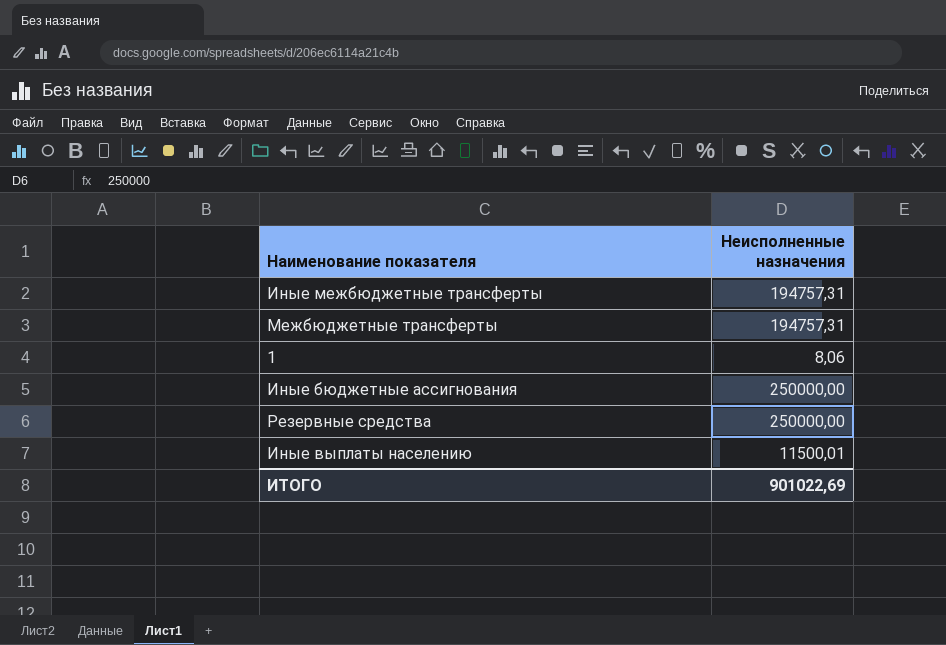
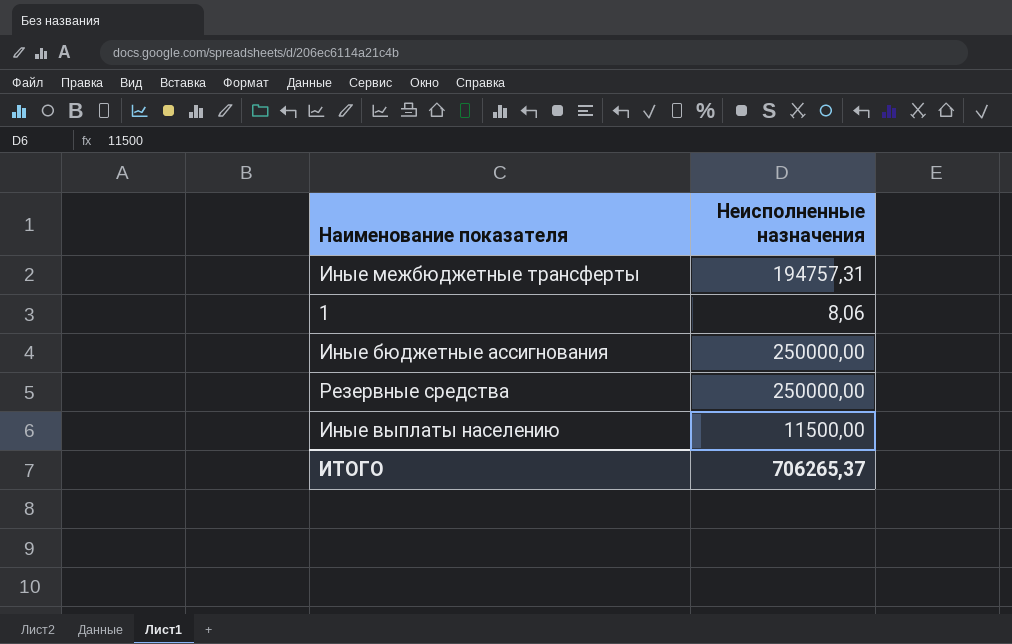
row Межбюджетные трансферты: 194757,31 -> none
Иные выплаты населению | Неисполненные назначения: 11500,01 -> 11500,00
ИТОГО | Неисполненные назначения: 901022,69 -> 706265,37

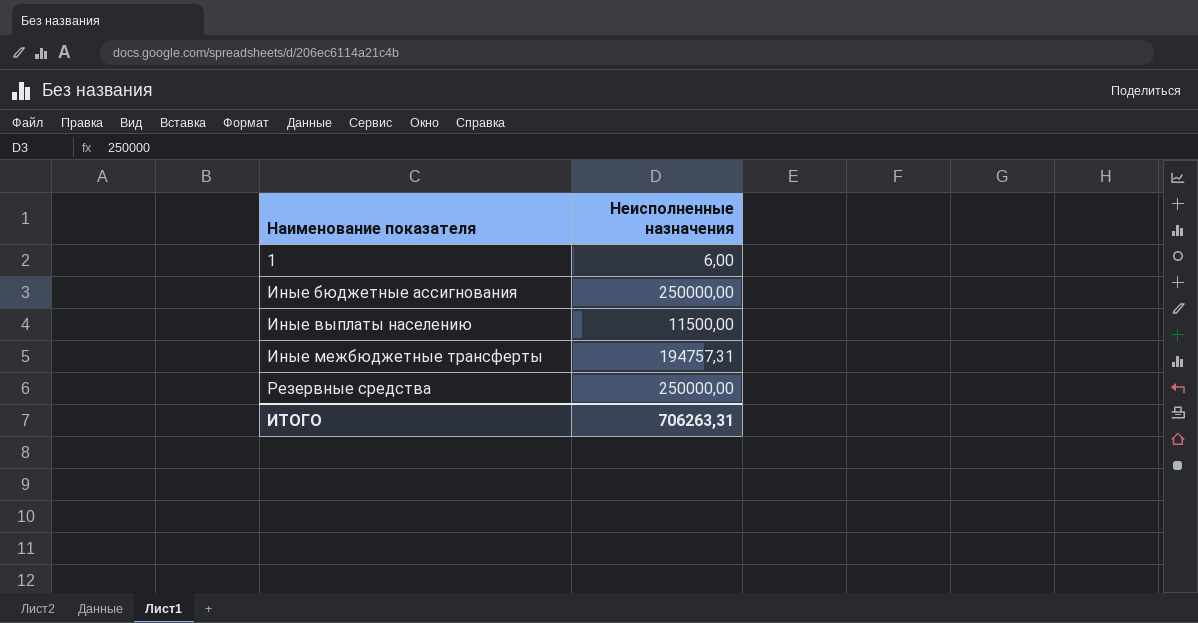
row order: none -> Наименование показателя ascending
1 | Неисполненные назначения: 8,06 -> 6,00
ИТОГО | Неисполненные назначения: 706265,37 -> 706263,31

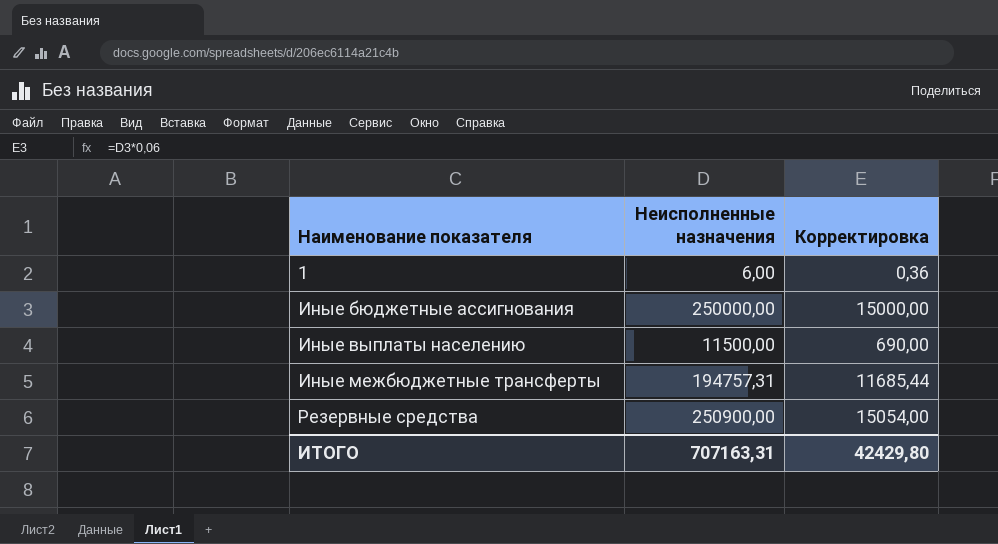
column Корректировка | formula: none -> [Неисполненные назначения] * 0,06
Резервные средства | Неисполненные назначения: 250000,00 -> 250900,00
ИТОГО | Неисполненные назначения: 706263,31 -> 707163,31

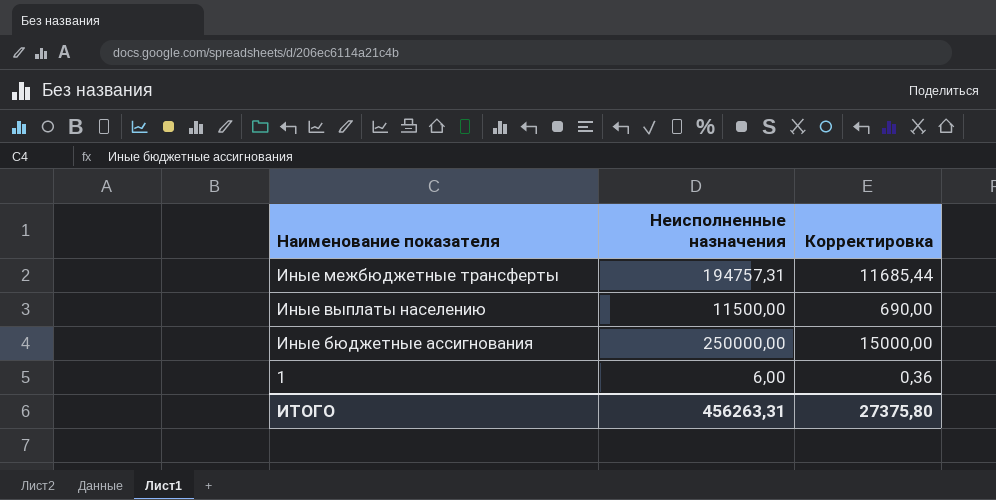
row order: Наименование показателя ascending -> Наименование показателя descending
row Резервные средства: 250900,00 | 15054,00 -> none
ИТОГО | Неисполненные назначения: 707163,31 -> 456263,31
ИТОГО | Корректировка: 42429,80 -> 27375,80

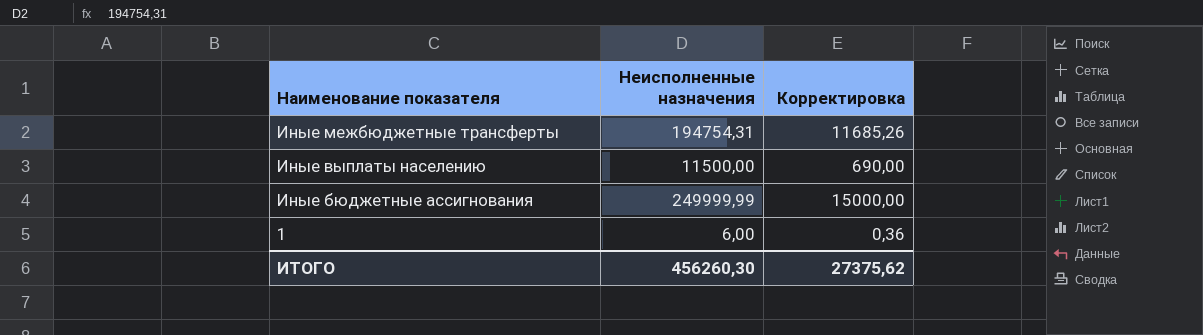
Иные межбюджетные трансферты | Неисполненные назначения: 194757,31 -> 194754,31
Иные межбюджетные трансферты | Корректировка: 11685,44 -> 11685,26
Иные бюджетные ассигнования | Неисполненные назначения: 250000,00 -> 249999,99
ИТОГО | Неисполненные назначения: 456263,31 -> 456260,30
ИТОГО | Корректировка: 27375,80 -> 27375,62

